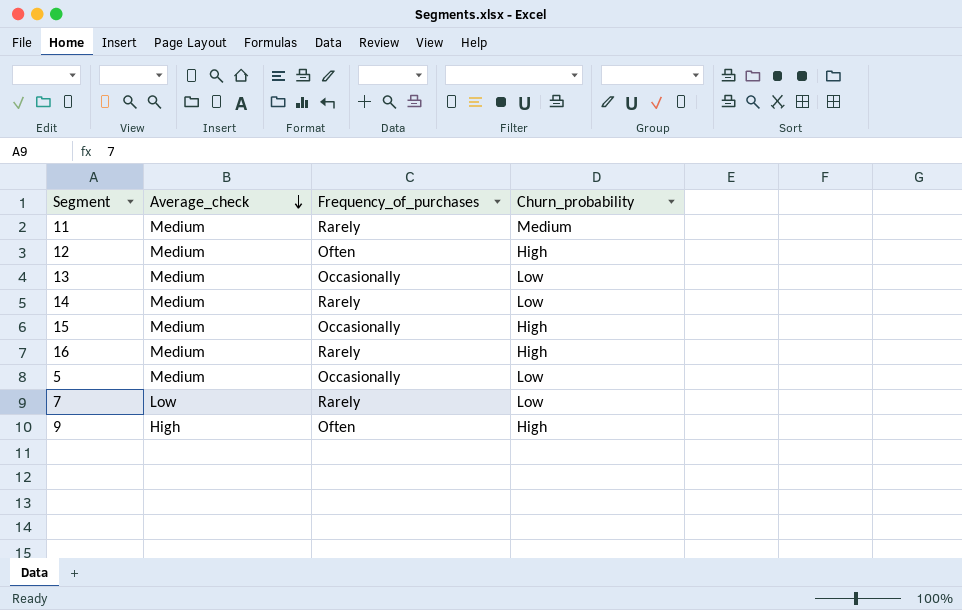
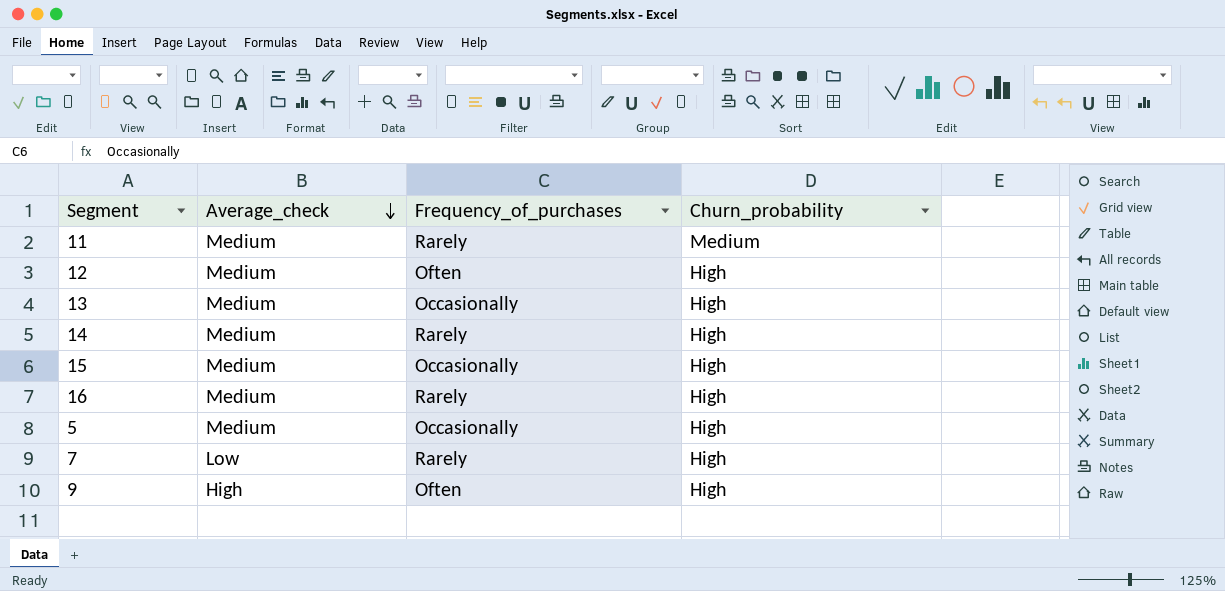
13 | Churn_probability: Low -> High
14 | Churn_probability: Low -> High
5 | Churn_probability: Low -> High
7 | Churn_probability: Low -> High

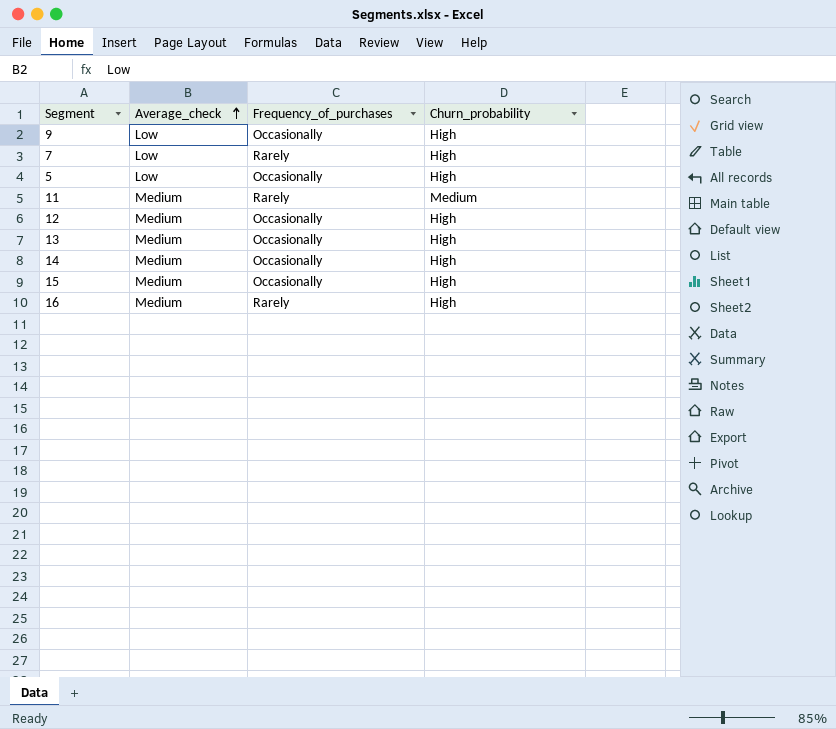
row order: Average_check descending -> Average_check ascending
9 | Average_check: High -> Low
9 | Frequency_of_purchases: Often -> Occasionally
5 | Average_check: Medium -> Low
12 | Frequency_of_purchases: Often -> Occasionally
14 | Frequency_of_purchases: Rarely -> Occasionally

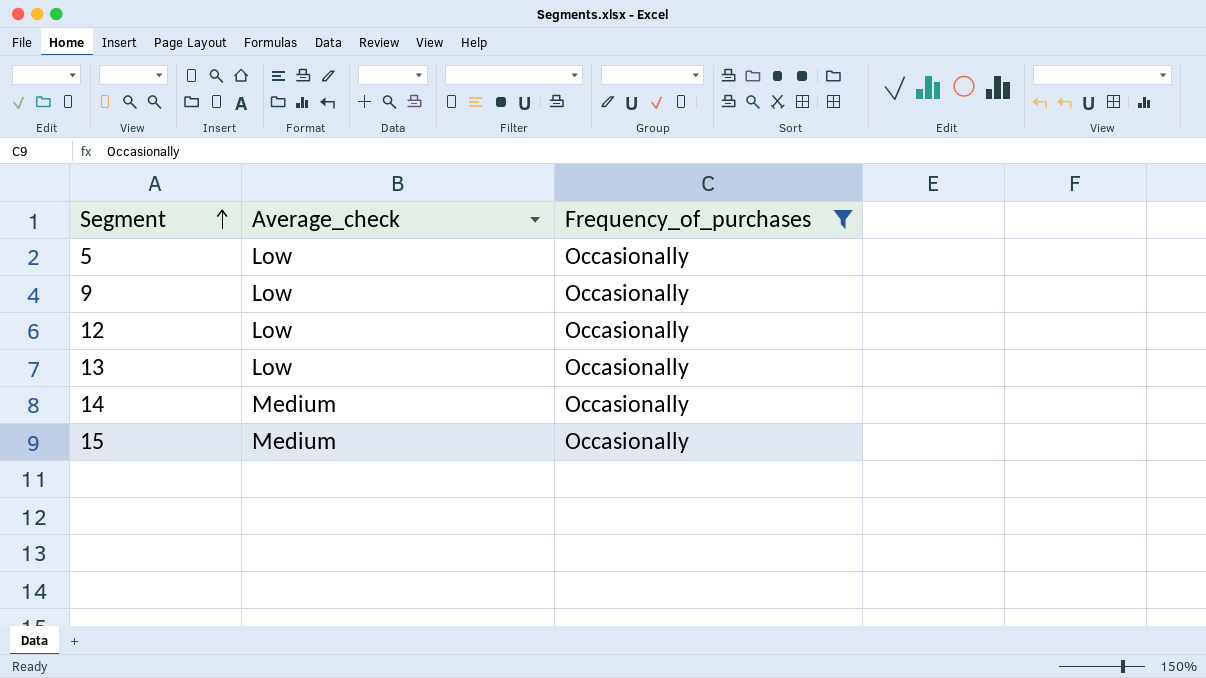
filter: none -> Frequency_of_purchases = Occasionally
row order: Average_check ascending -> Segment ascending
column Churn_probability | position: 4 -> none
12 | Average_check: Medium -> Low
13 | Average_check: Medium -> Low

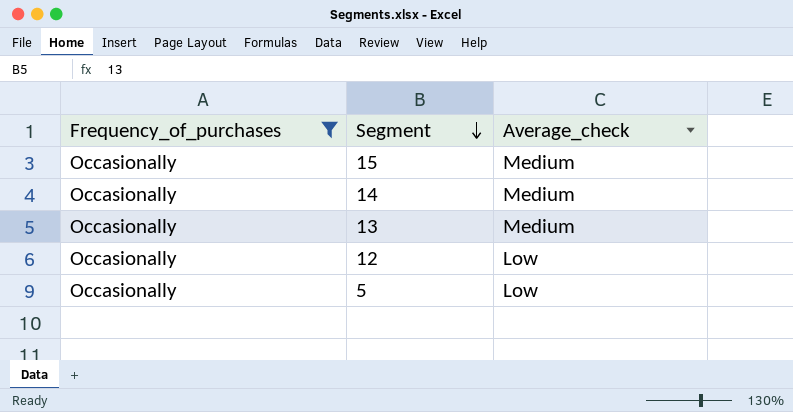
row order: Segment ascending -> Segment descending
column Frequency_of_purchases | position: 3 -> 1
row 9: Low | Occasionally -> none
13 | Average_check: Low -> Medium

